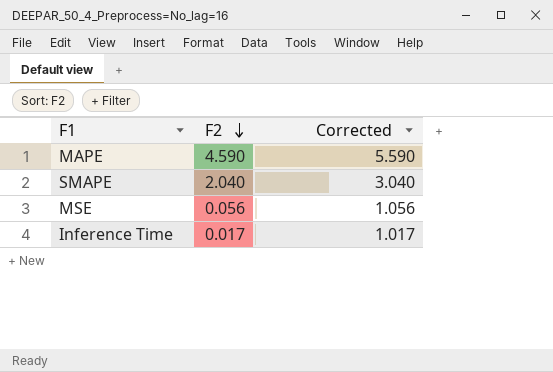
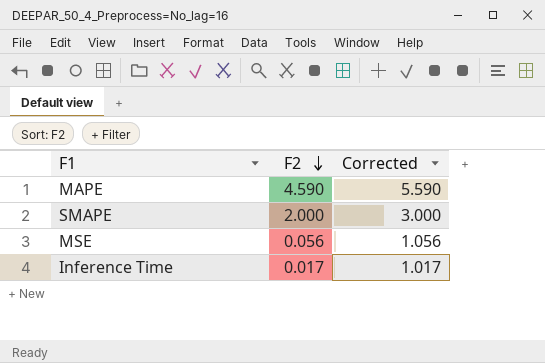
SMAPE | F2: 2.040 -> 2.000
SMAPE | Corrected: 3.040 -> 3.000

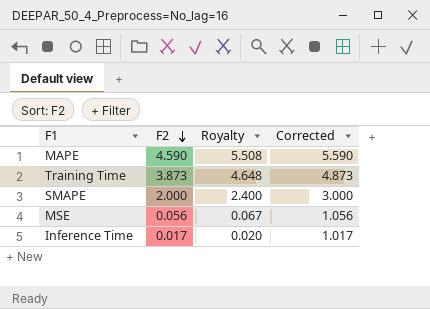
column Royalty | formula: none -> [F2] * 1.2
row Training Time: none -> 3.873 | 4.648 | 4.873

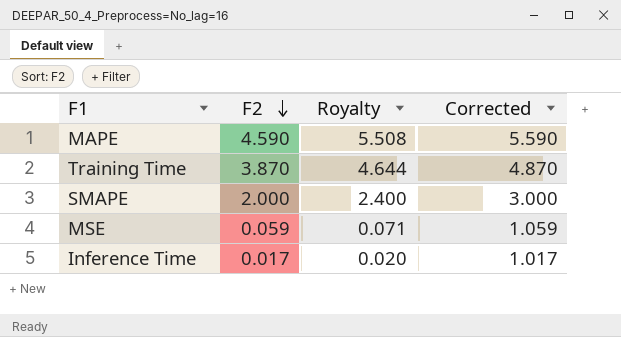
Training Time | F2: 3.873 -> 3.870
Training Time | Royalty: 4.648 -> 4.644
Training Time | Corrected: 4.873 -> 4.870
MSE | F2: 0.056 -> 0.059
MSE | Royalty: 0.067 -> 0.071
MSE | Corrected: 1.056 -> 1.059

